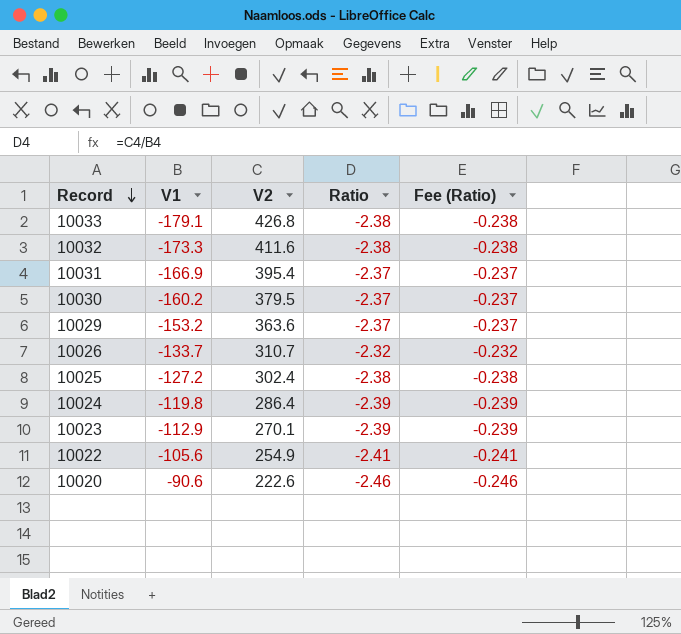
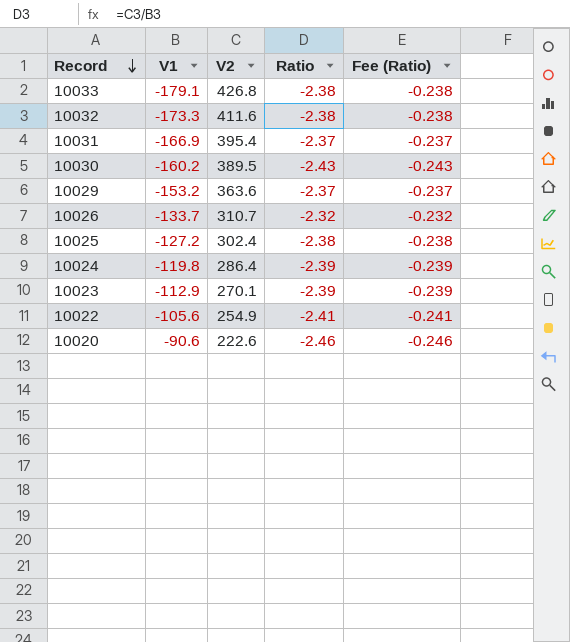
10030 | V2: 379.5 -> 389.5
10030 | Ratio: -2.37 -> -2.43
10030 | Fee (Ratio): -0.237 -> -0.243

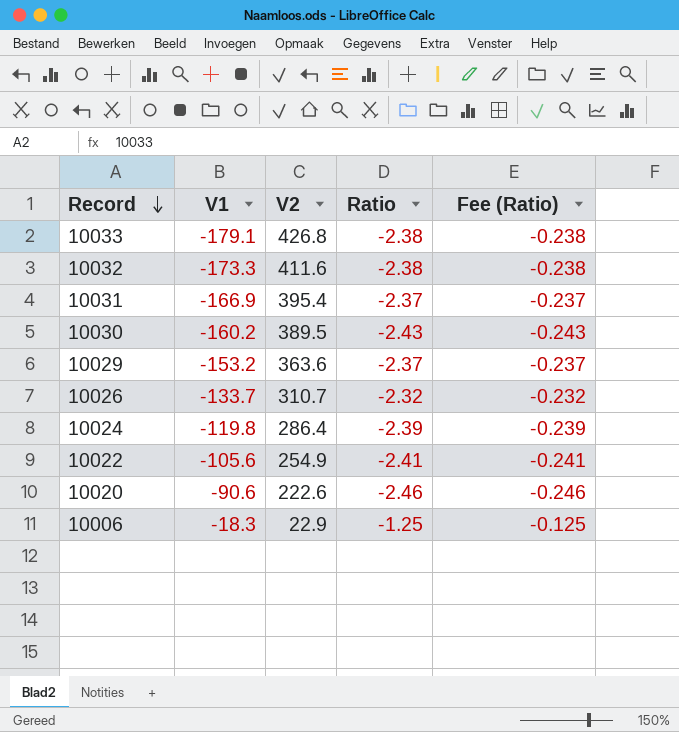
row 10025: -127.2 | 302.4 | -2.38 | -0.238 -> none
row 10023: -112.9 | 270.1 | -2.39 | -0.239 -> none
row 10006: none -> -18.3 | 22.9 | -1.25 | -0.125

